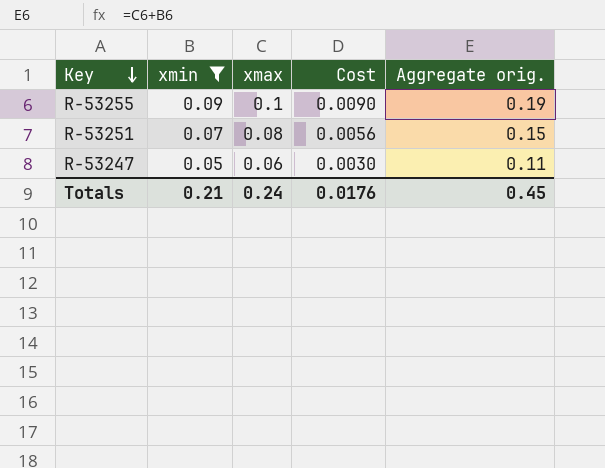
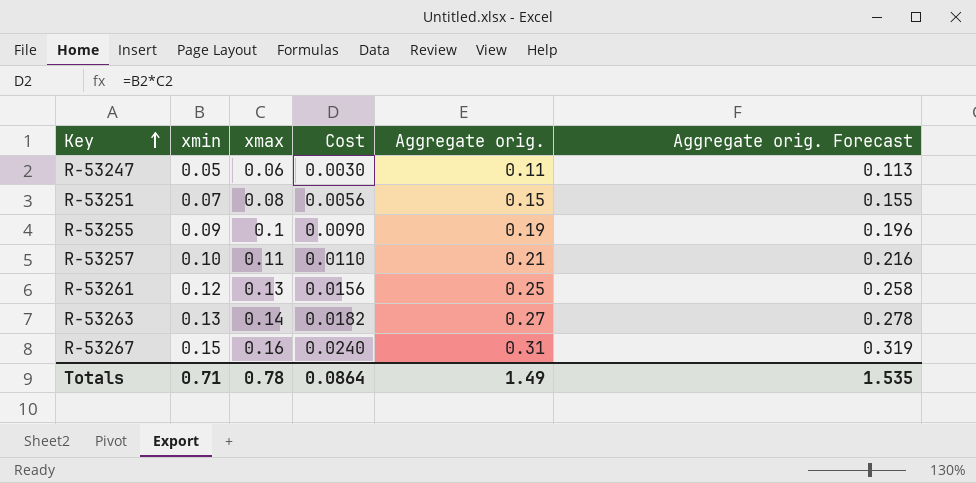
filter: xmin <= 0.09 -> none
row order: Key descending -> Key ascending
column Aggregate orig. Forecast | formula: none -> [Aggregate orig.] * 1.03
Totals | xmin: 0.21 -> 0.71
Totals | xmax: 0.24 -> 0.78
Totals | Cost: 0.0176 -> 0.0864
Totals | Aggregate orig.: 0.45 -> 1.49

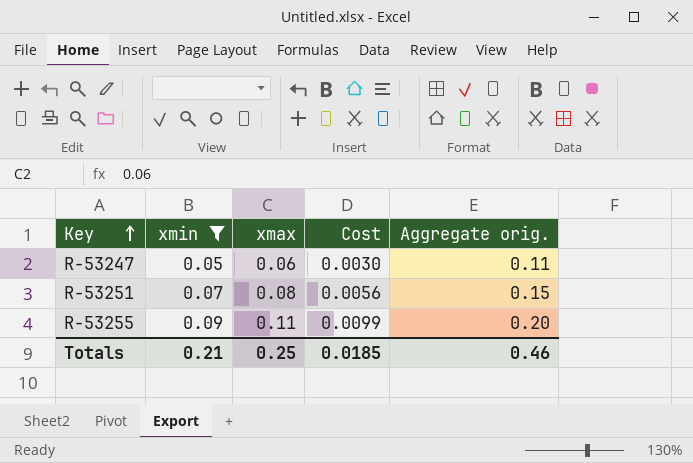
filter: none -> xmin <= 0.09
column Aggregate orig. Forecast | formula: [Aggregate orig.] * 1.03 -> none
R-53255 | xmax: 0.1 -> 0.11
R-53255 | Cost: 0.0090 -> 0.0099
R-53255 | Aggregate orig.: 0.19 -> 0.20
Totals | xmin: 0.71 -> 0.21
Totals | xmax: 0.78 -> 0.25
Totals | Cost: 0.0864 -> 0.0185
Totals | Aggregate orig.: 1.49 -> 0.46

